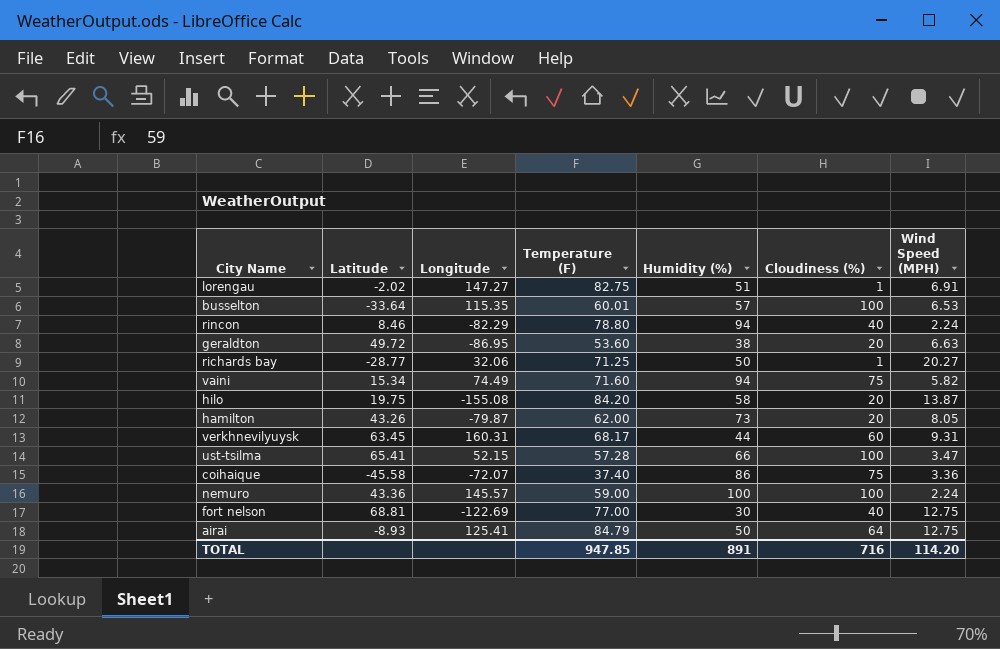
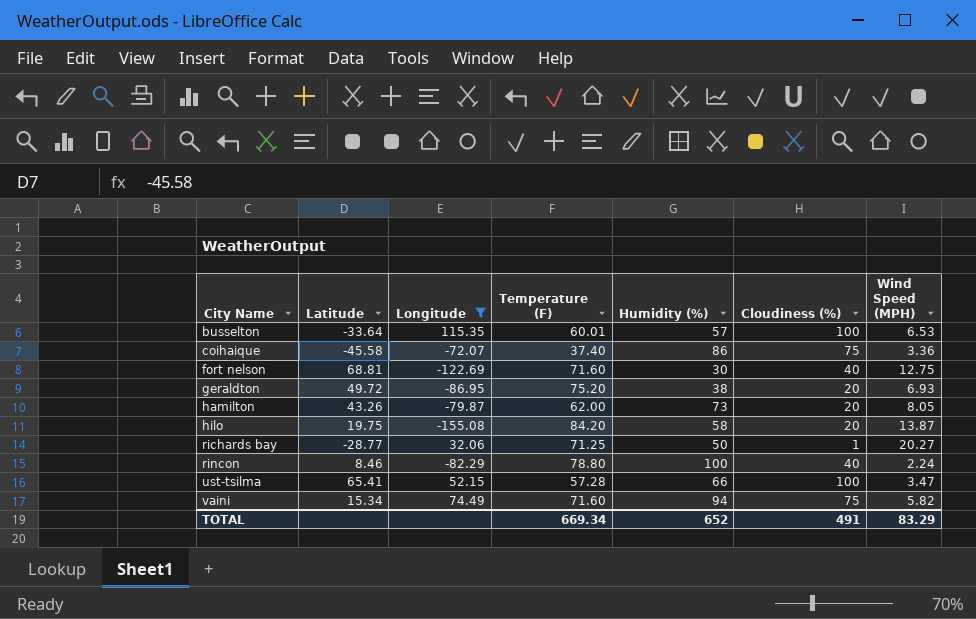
filter: none -> Longitude <= 115.35
row order: none -> City Name ascending
fort nelson | Temperature (F): 77.00 -> 71.60
geraldton | Temperature (F): 53.60 -> 75.20
geraldton | Wind Speed (MPH): 6.63 -> 6.93
rincon | Humidity (%): 94 -> 100
TOTAL | Temperature (F): 947.85 -> 669.34
TOTAL | Humidity (%): 891 -> 652
TOTAL | Cloudiness (%): 716 -> 491
TOTAL | Wind Speed (MPH): 114.20 -> 83.29

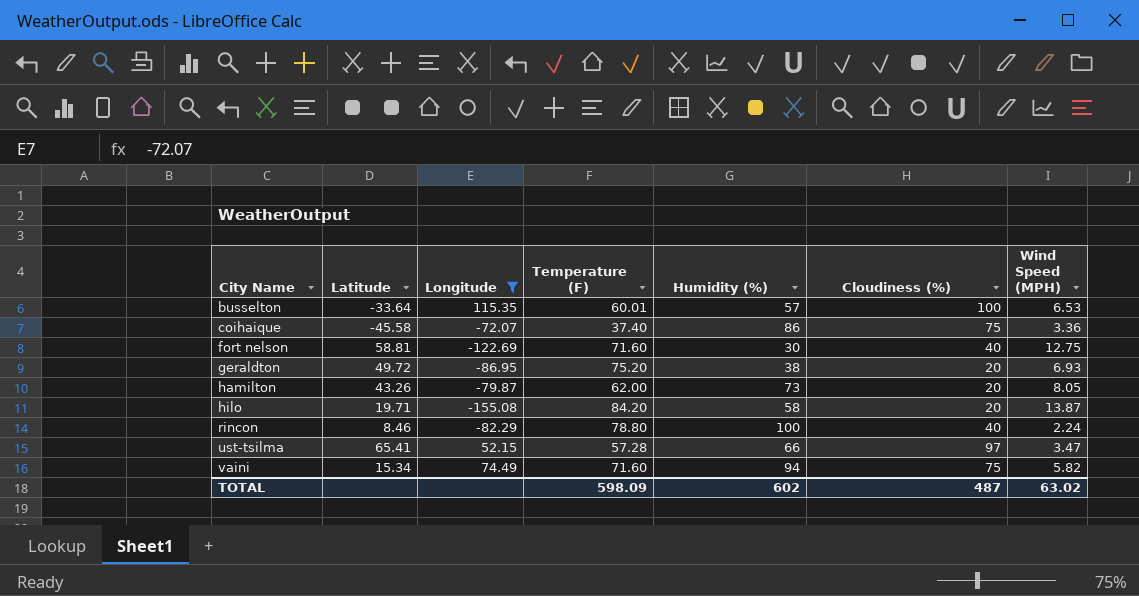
row richards bay: -28.77 | 32.06 | 71.25 | 50 | 1 | 20.27 -> none
fort nelson | Latitude: 68.81 -> 58.81
hilo | Latitude: 19.75 -> 19.71
ust-tsilma | Cloudiness (%): 100 -> 97
TOTAL | Temperature (F): 669.34 -> 598.09
TOTAL | Humidity (%): 652 -> 602
TOTAL | Cloudiness (%): 491 -> 487
TOTAL | Wind Speed (MPH): 83.29 -> 63.02

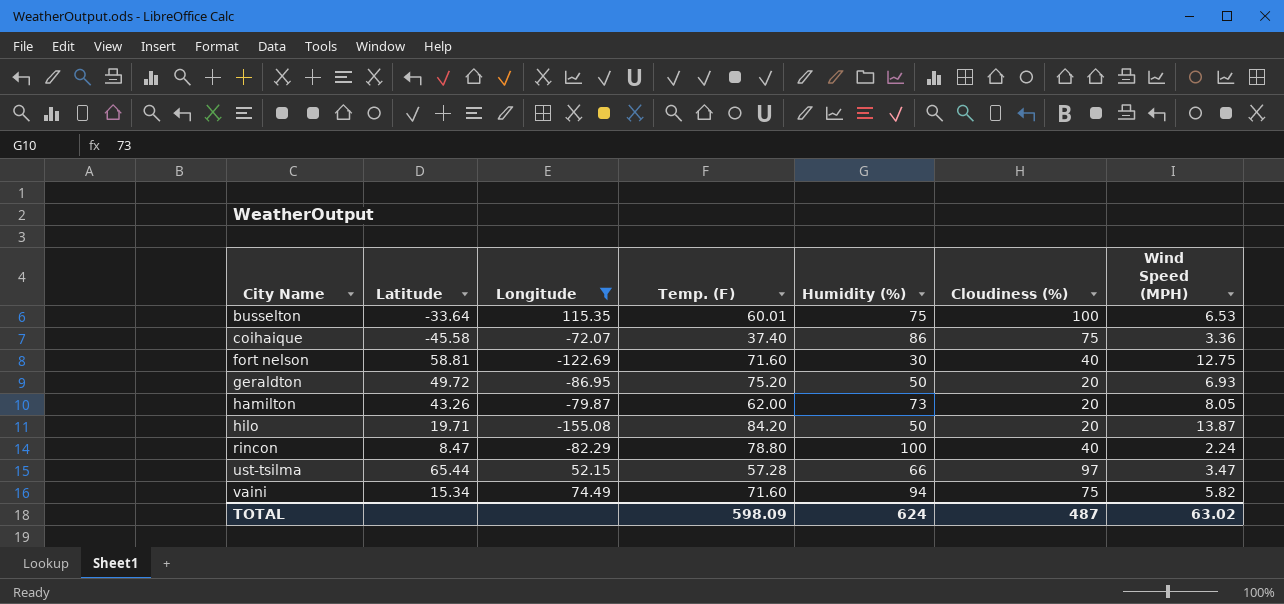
column name: Temperature (F) -> Temp. (F)
busselton | Humidity (%): 57 -> 75
geraldton | Humidity (%): 38 -> 50
hilo | Humidity (%): 58 -> 50
rincon | Latitude: 8.46 -> 8.47
ust-tsilma | Latitude: 65.41 -> 65.44
TOTAL | Humidity (%): 602 -> 624

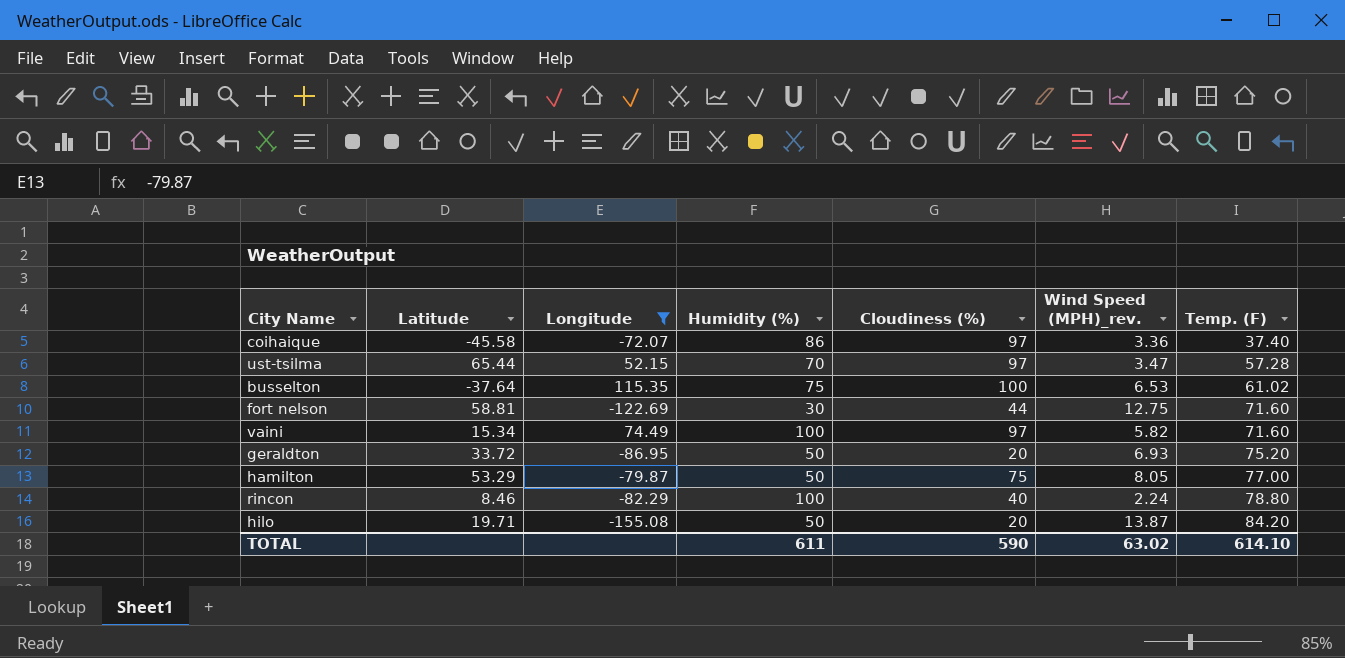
row order: City Name ascending -> Temp. (F) ascending
column name: Wind Speed (MPH) -> Wind Speed (MPH)_rev.
column Temp. (F) | position: 4 -> 7
coihaique | Cloudiness (%): 75 -> 97
ust-tsilma | Humidity (%): 66 -> 70
busselton | Latitude: -33.64 -> -37.64
busselton | Temp. (F): 60.01 -> 61.02
fort nelson | Cloudiness (%): 40 -> 44
vaini | Humidity (%): 94 -> 100
vaini | Cloudiness (%): 75 -> 97
geraldton | Latitude: 49.72 -> 33.72
hamilton | Latitude: 43.26 -> 53.29
hamilton | Humidity (%): 73 -> 50
hamilton | Cloudiness (%): 20 -> 75
hamilton | Temp. (F): 62.00 -> 77.00
rincon | Latitude: 8.47 -> 8.46
TOTAL | Humidity (%): 624 -> 611
TOTAL | Cloudiness (%): 487 -> 590
TOTAL | Temp. (F): 598.09 -> 614.10

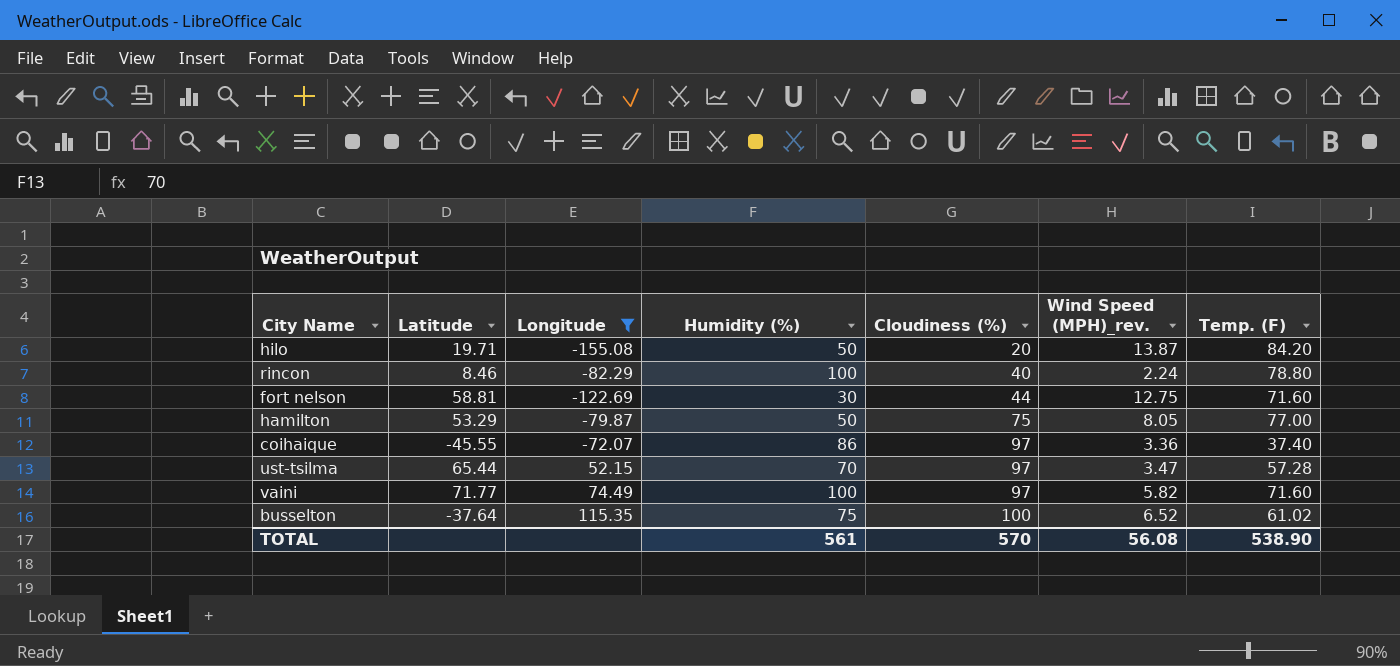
row order: Temp. (F) ascending -> Cloudiness (%) ascending
row geraldton: 33.72 | -86.95 | 50 | 20 | 6.93 | 75.20 -> none
coihaique | Latitude: -45.58 -> -45.55
vaini | Latitude: 15.34 -> 71.77
busselton | Wind Speed (MPH)_rev.: 6.53 -> 6.52
TOTAL | Humidity (%): 611 -> 561
TOTAL | Cloudiness (%): 590 -> 570
TOTAL | Wind Speed (MPH)_rev.: 63.02 -> 56.08
TOTAL | Temp. (F): 614.10 -> 538.90

